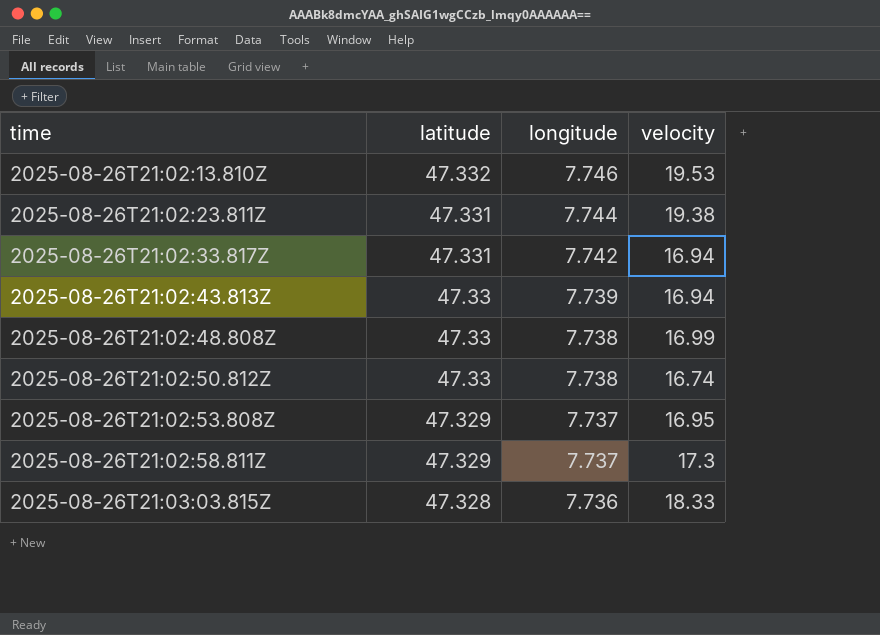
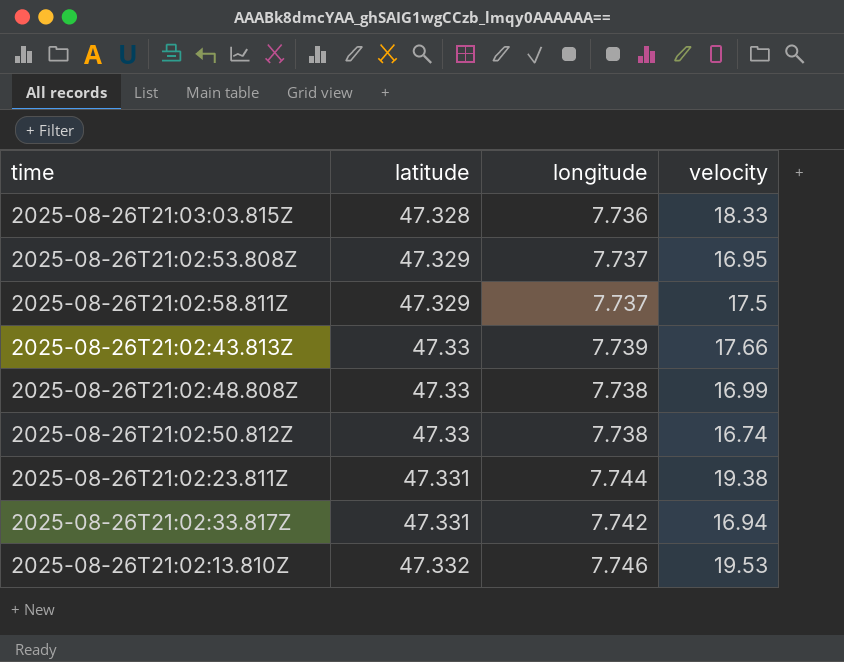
row order: time ascending -> latitude ascending
2025-08-26T21:02:58.811Z | velocity: 17.3 -> 17.5
2025-08-26T21:02:43.813Z | velocity: 16.94 -> 17.66

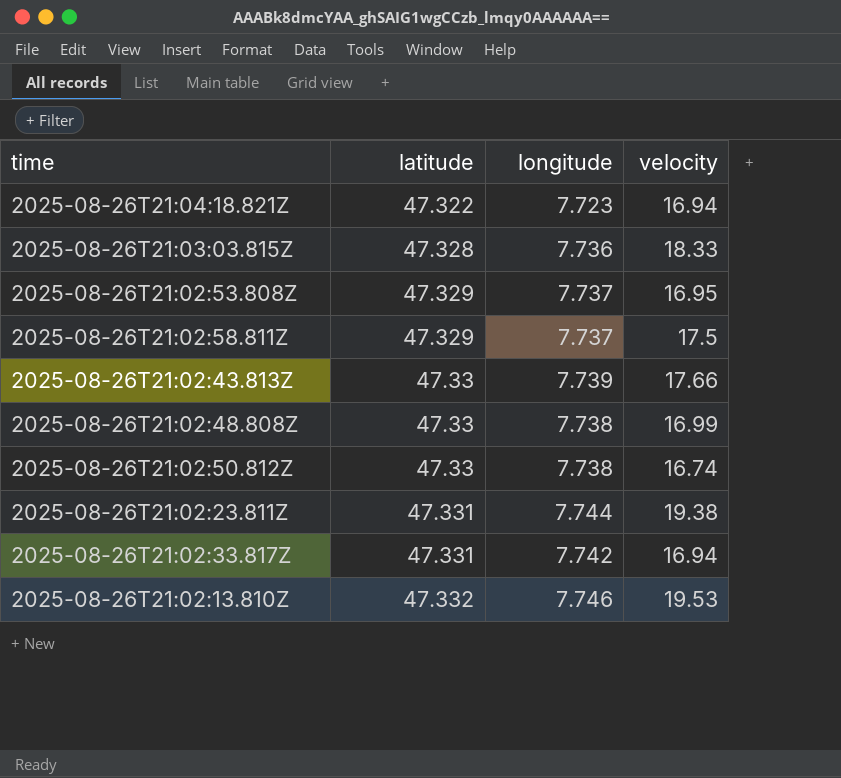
row 2025-08-26T21:04:18.821Z: none -> 47.322 | 7.723 | 16.94

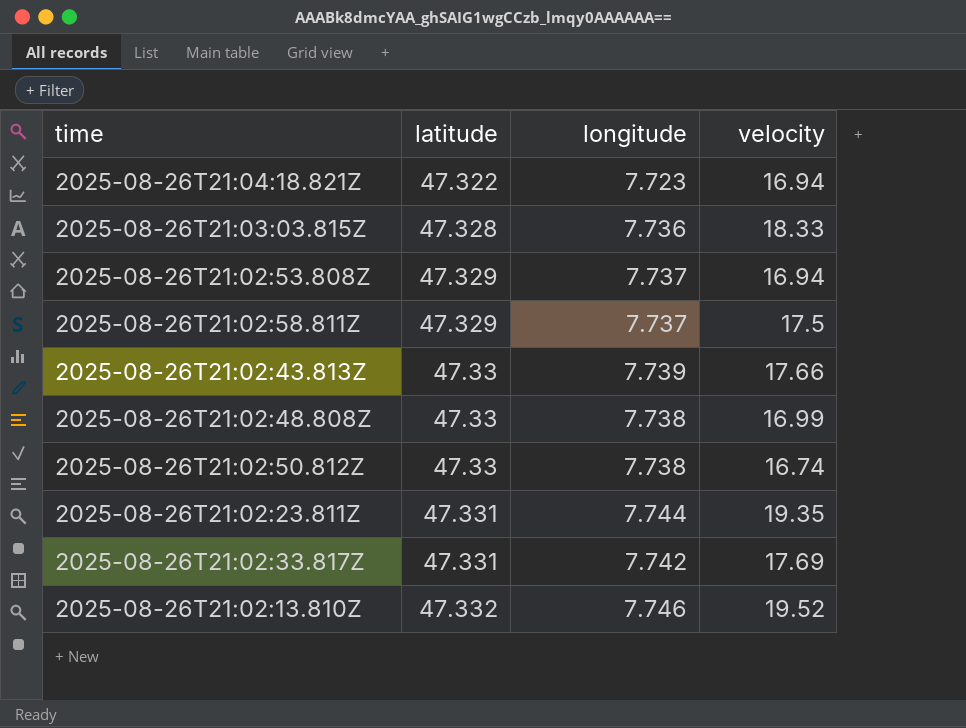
2025-08-26T21:02:53.808Z | velocity: 16.95 -> 16.94
2025-08-26T21:02:23.811Z | velocity: 19.38 -> 19.35
2025-08-26T21:02:33.817Z | velocity: 16.94 -> 17.69
2025-08-26T21:02:13.810Z | velocity: 19.53 -> 19.52

